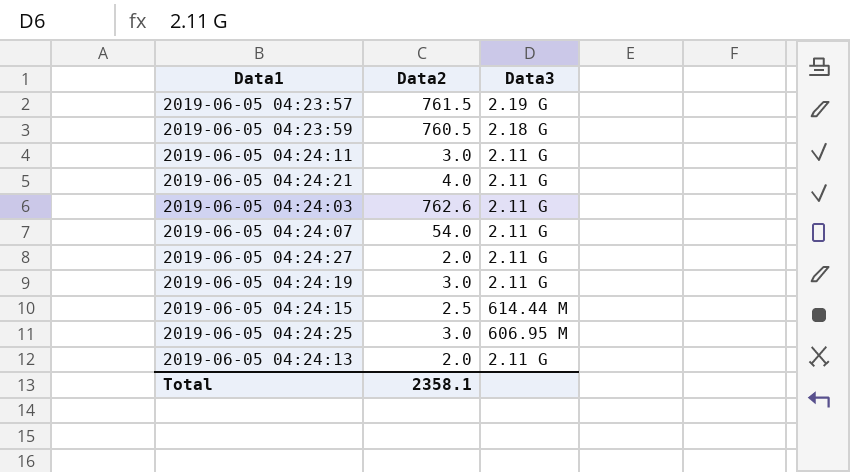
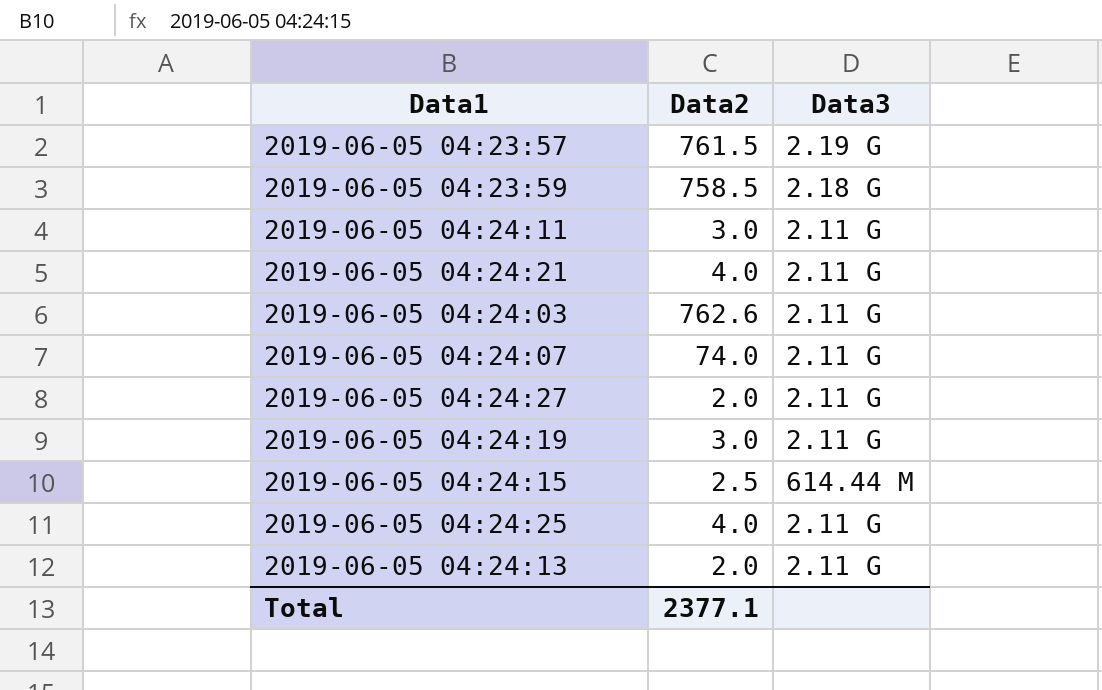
2019-06-05 04:23:59 | Data2: 760.5 -> 758.5
2019-06-05 04:24:07 | Data2: 54.0 -> 74.0
2019-06-05 04:24:25 | Data2: 3.0 -> 4.0
2019-06-05 04:24:25 | Data3: 606.95 M -> 2.11 G
Total | Data2: 2358.1 -> 2377.1

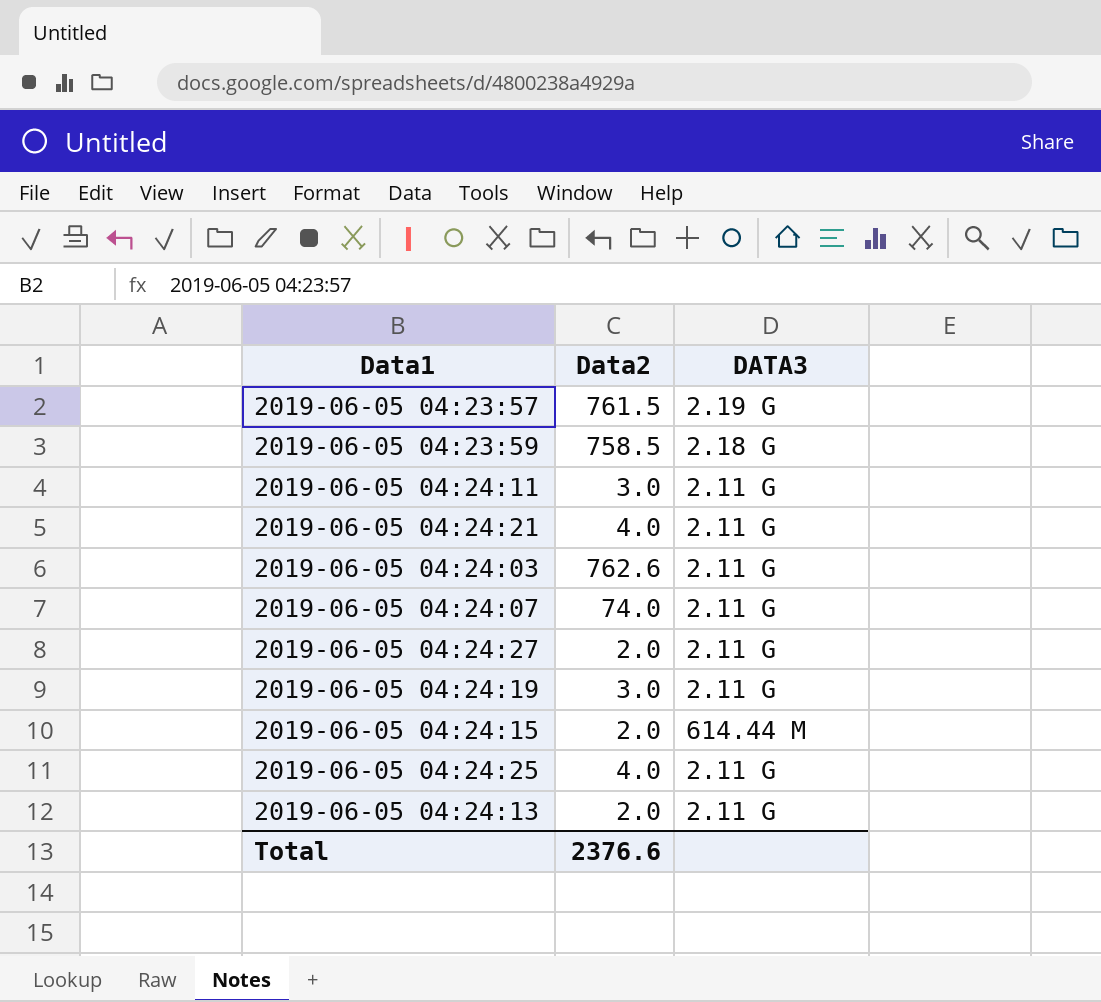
column name: Data3 -> DATA3
2019-06-05 04:24:15 | Data2: 2.5 -> 2.0
Total | Data2: 2377.1 -> 2376.6

